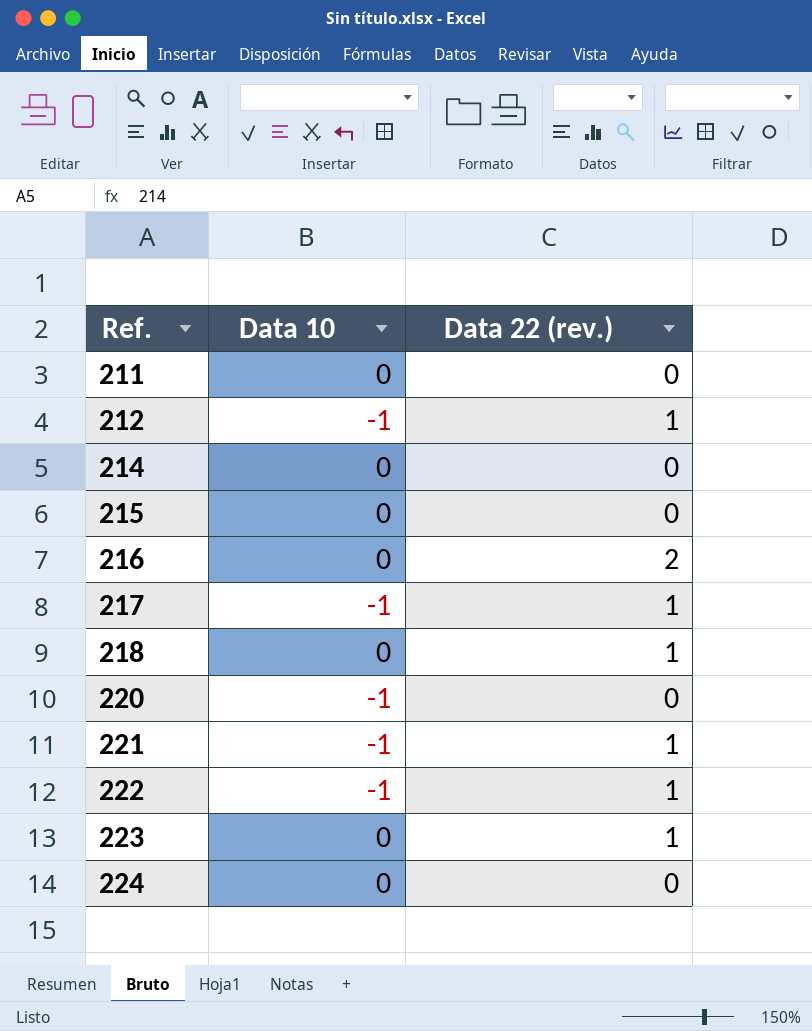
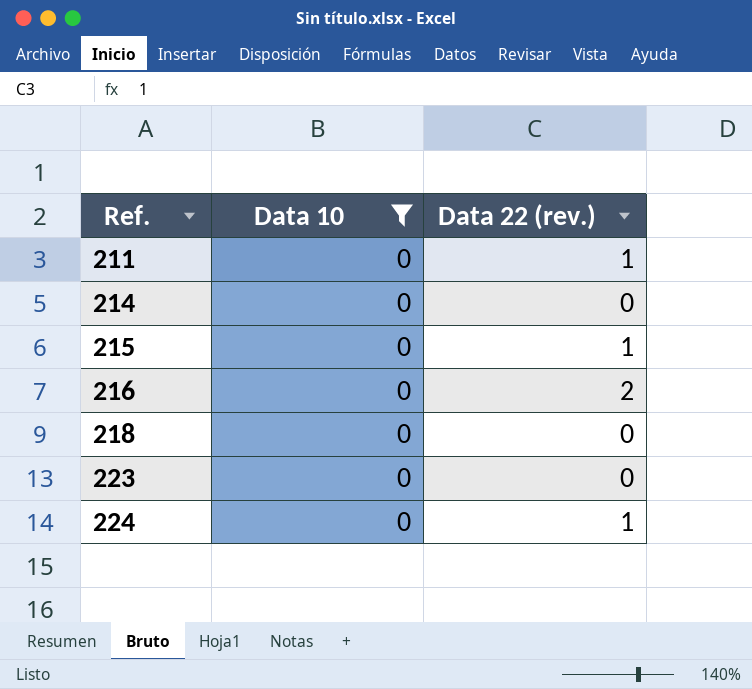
filter: none -> Data 10 = 0
211 | Data 22 (rev.): 0 -> 1
215 | Data 22 (rev.): 0 -> 1
218 | Data 22 (rev.): 1 -> 0
223 | Data 22 (rev.): 1 -> 0
224 | Data 22 (rev.): 0 -> 1

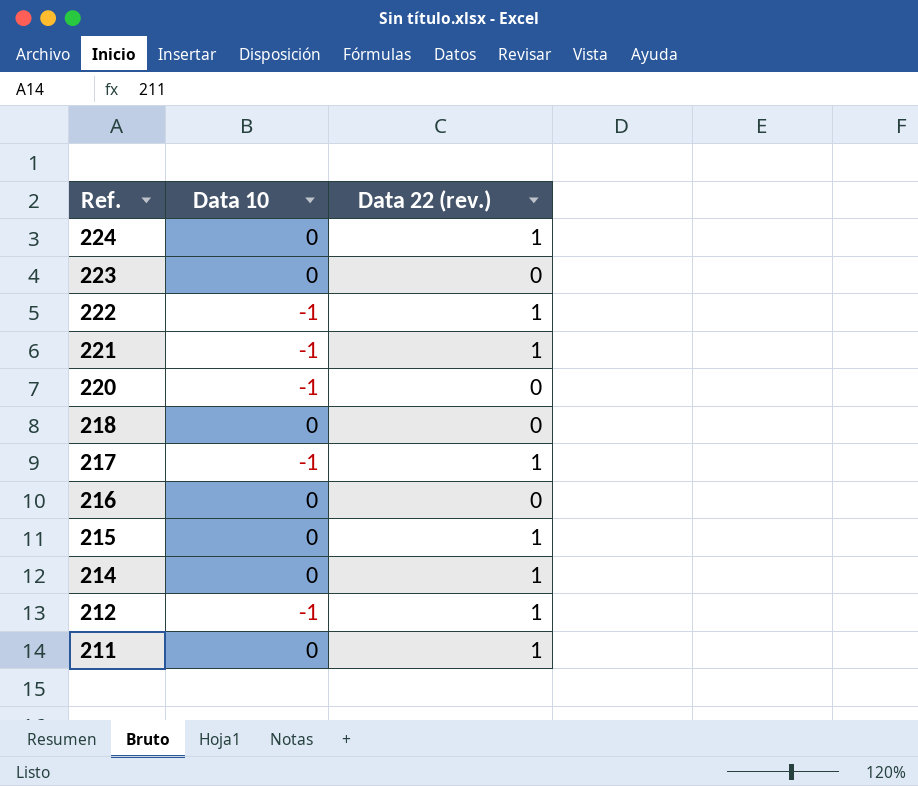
filter: Data 10 = 0 -> none
row order: Ref. ascending -> Ref. descending
216 | Data 22 (rev.): 2 -> 0
214 | Data 22 (rev.): 0 -> 1

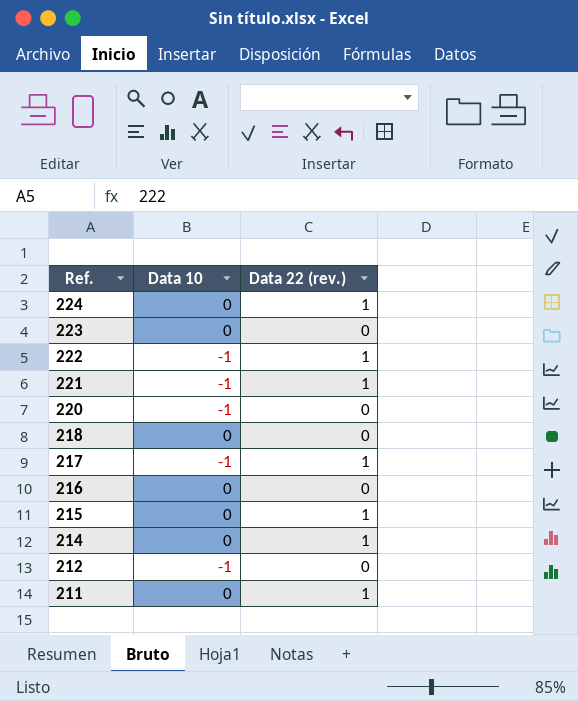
212 | Data 22 (rev.): 1 -> 0

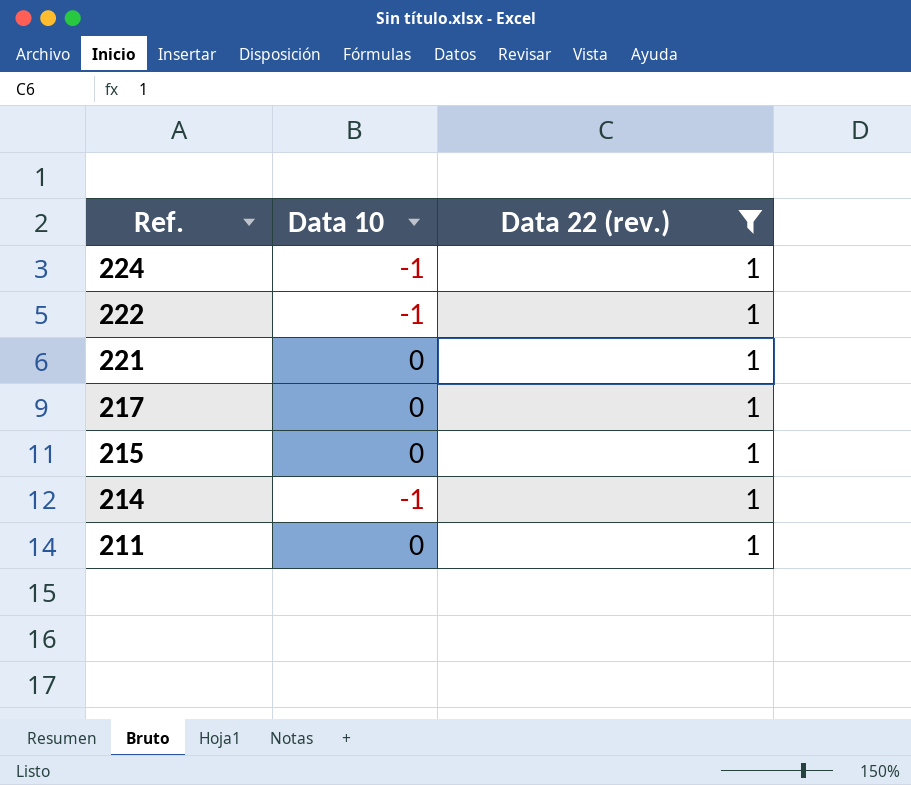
filter: none -> Data 22 (rev.) = 1
224 | Data 10: 0 -> -1
221 | Data 10: -1 -> 0
217 | Data 10: -1 -> 0
214 | Data 10: 0 -> -1

